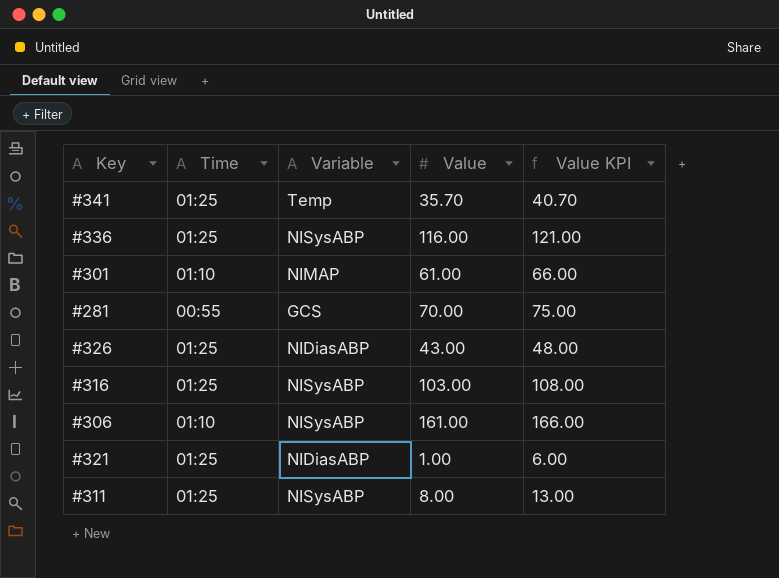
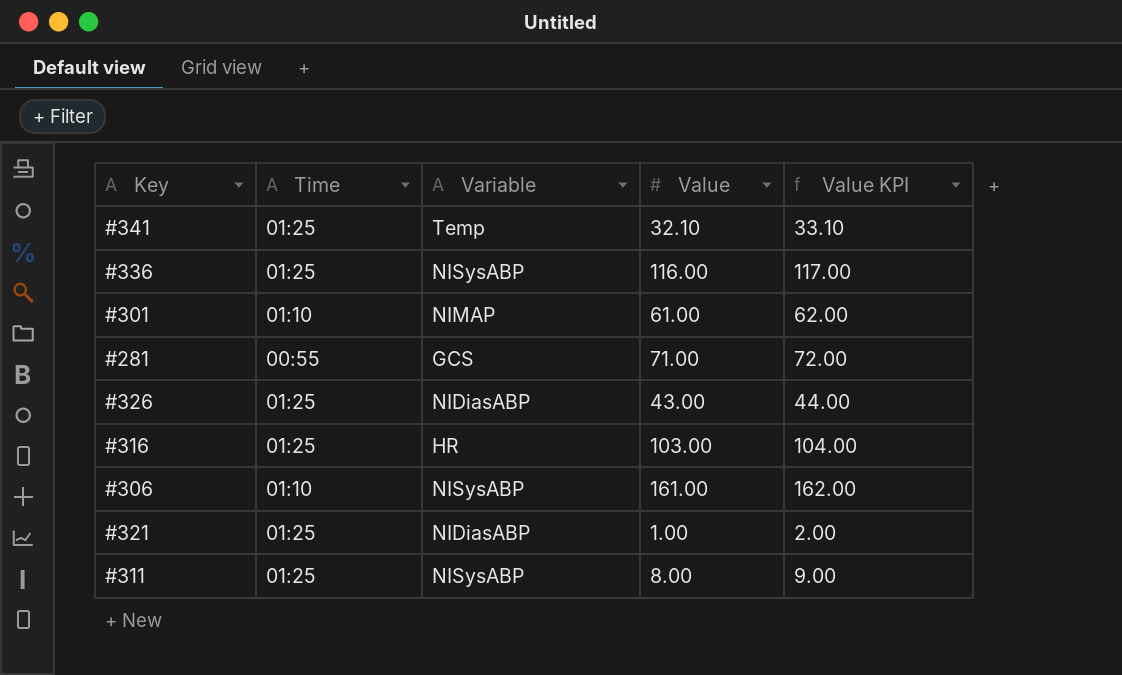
column Value KPI | formula: [Value] + 5 -> [Value] + 1
#341 | Value: 35.70 -> 32.10
#281 | Value: 70.00 -> 71.00
#316 | Variable: NISysABP -> HR

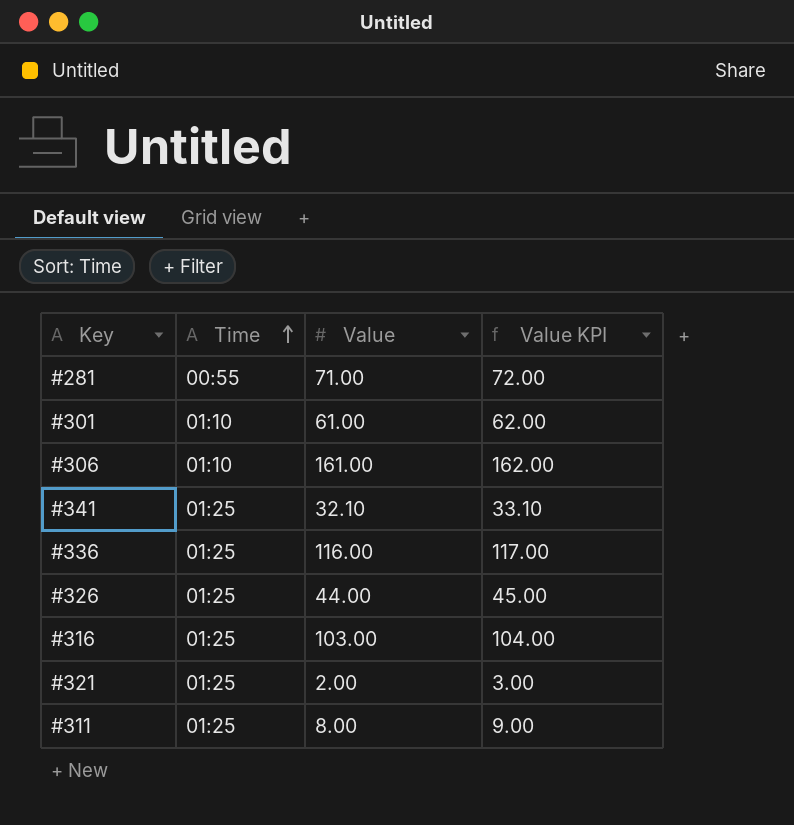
row order: none -> Time ascending
column Variable | position: 3 -> none
#326 | Value: 43.00 -> 44.00
#326 | Value KPI: 44.00 -> 45.00
#321 | Value: 1.00 -> 2.00
#321 | Value KPI: 2.00 -> 3.00

